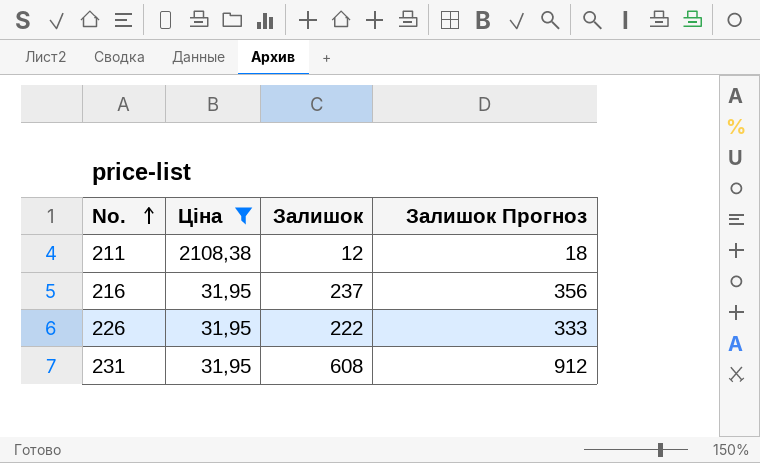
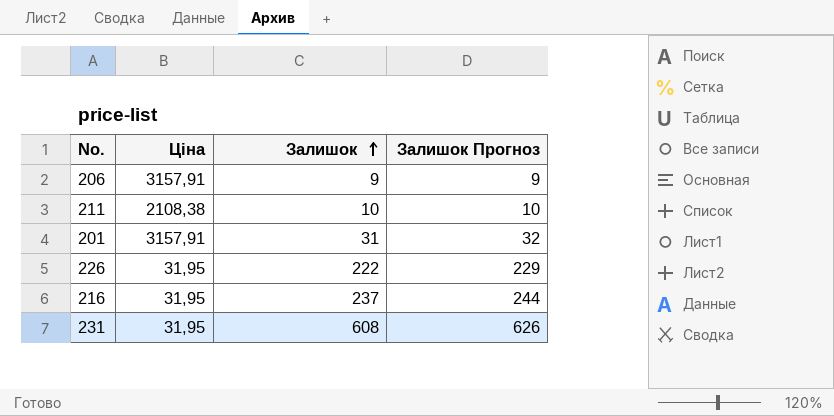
filter: Ціна != 3157,91 -> none
row order: No. ascending -> Залишок ascending
column Залишок Прогноз | formula: [Залишок] * 1,5 -> [Залишок] * 1,03
211 | Залишок: 12 -> 10

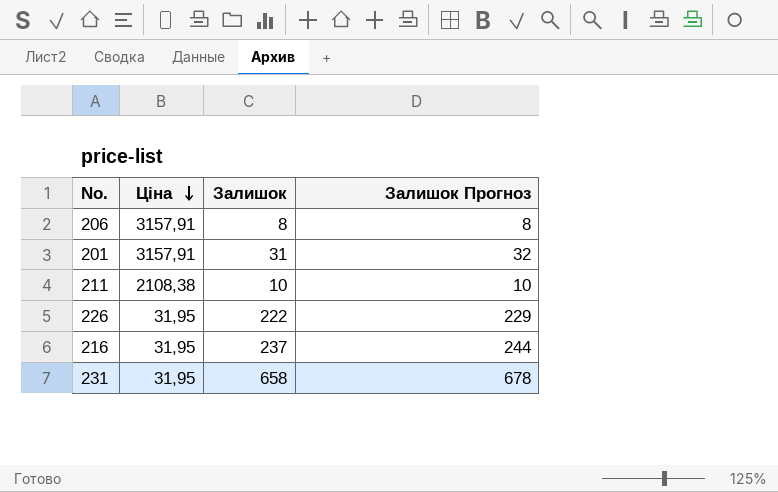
row order: Залишок ascending -> Ціна descending
206 | Залишок: 9 -> 8
206 | Залишок Прогноз: 9 -> 8
231 | Залишок: 608 -> 658
231 | Залишок Прогноз: 626 -> 678

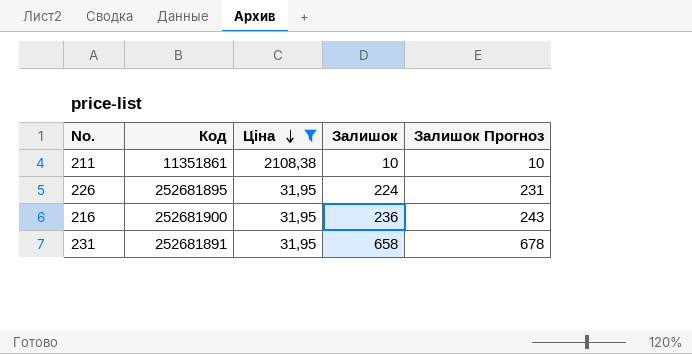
filter: none -> Ціна != 3157,91
column Код | position: none -> 2
226 | Залишок: 222 -> 224
226 | Залишок Прогноз: 229 -> 231
216 | Залишок: 237 -> 236
216 | Залишок Прогноз: 244 -> 243

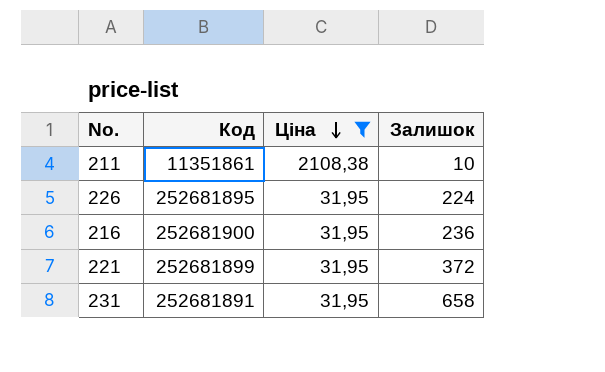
column Залишок Прогноз | formula: [Залишок] * 1,03 -> none
row 221: none -> 252681899 | 31,95 | 372

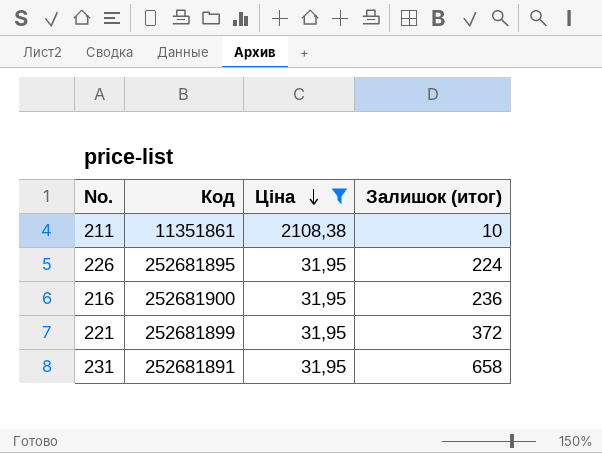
column name: Залишок -> Залишок (итог)

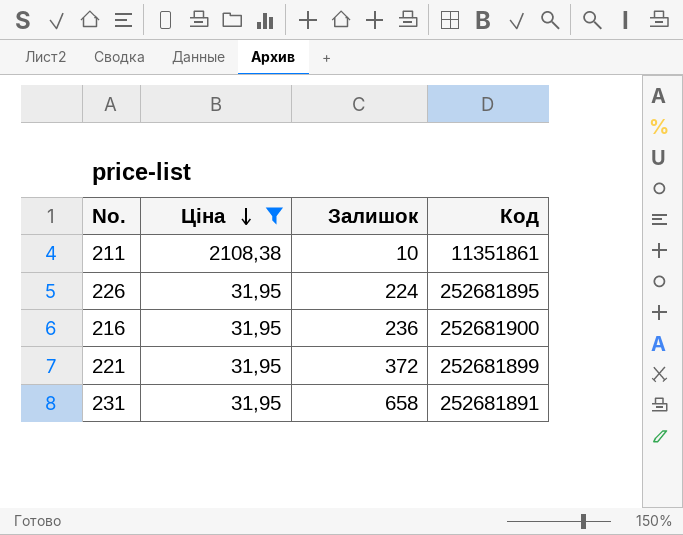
column name: Залишок (итог) -> Залишок
column Код | position: 2 -> 4

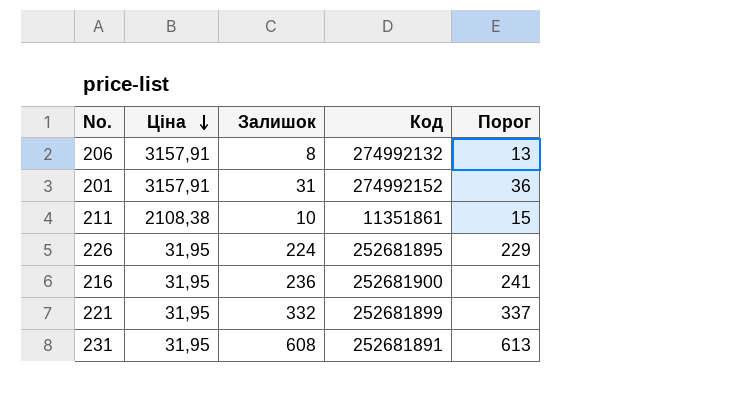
filter: Ціна != 3157,91 -> none
column Порог | formula: none -> [Залишок] + 5
221 | Залишок: 372 -> 332
231 | Залишок: 658 -> 608

